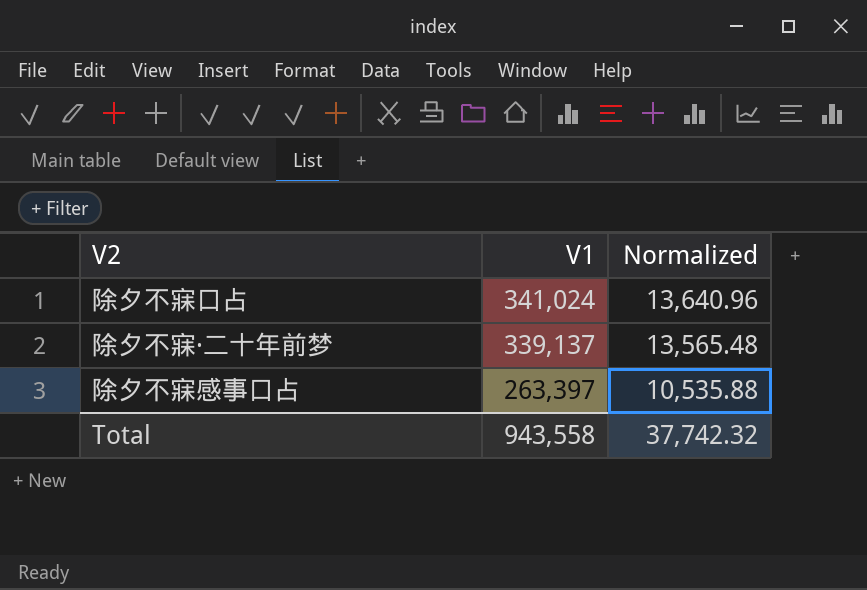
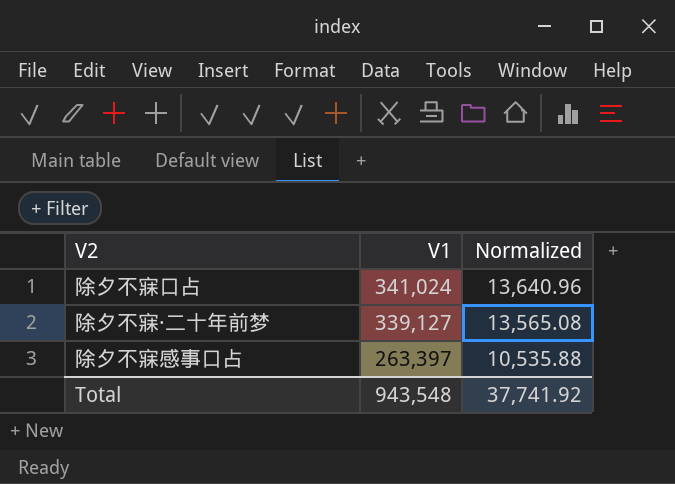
除夕不寐·二十年前梦 | V1: 339,137 -> 339,127
除夕不寐·二十年前梦 | Normalized: 13,565.48 -> 13,565.08
Total | V1: 943,558 -> 943,548
Total | Normalized: 37,742.32 -> 37,741.92

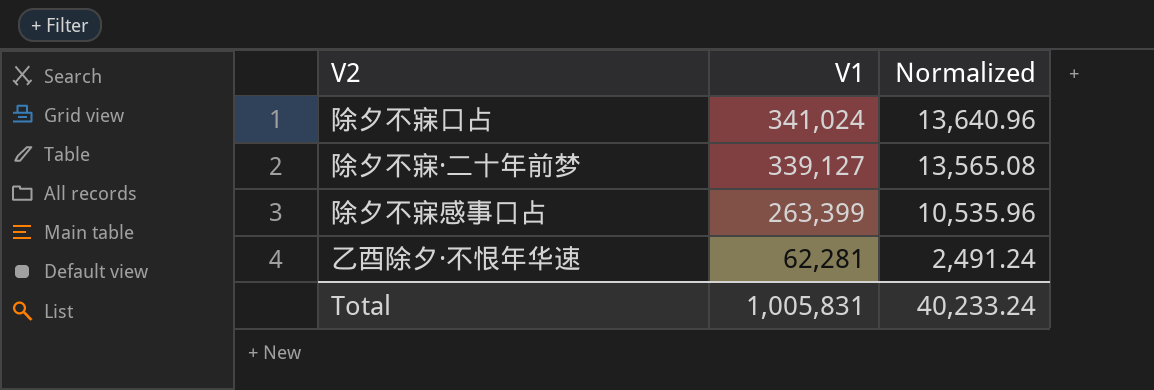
除夕不寐感事口占 | V1: 263,397 -> 263,399
除夕不寐感事口占 | Normalized: 10,535.88 -> 10,535.96
row 乙酉除夕·不恨年华速: none -> 62,281 | 2,491.24
Total | V1: 943,548 -> 1,005,831
Total | Normalized: 37,741.92 -> 40,233.24

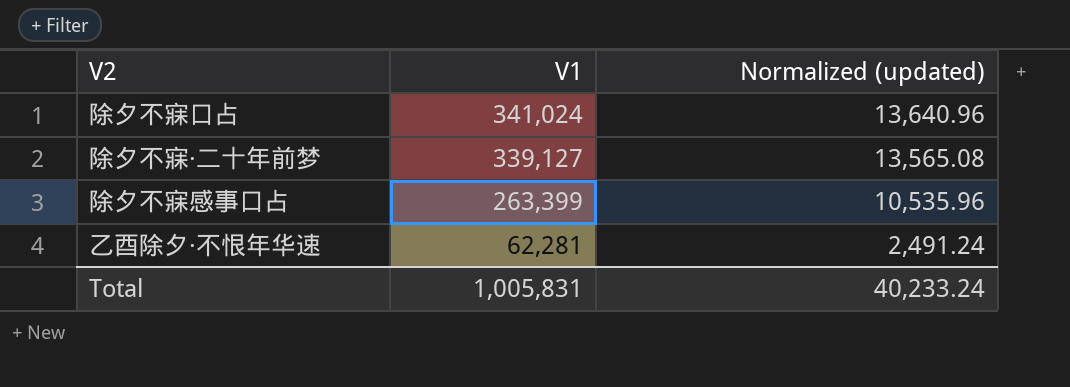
column name: Normalized -> Normalized (updated)

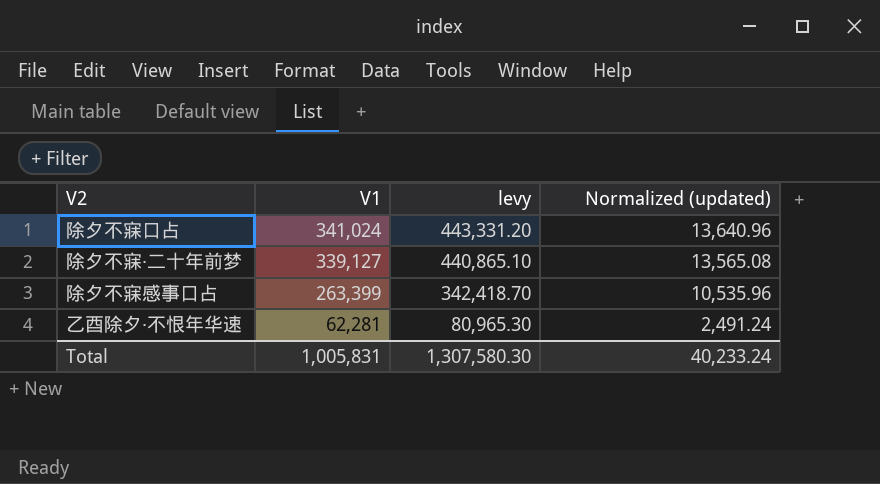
column levy | formula: none -> [V1] * 1.3

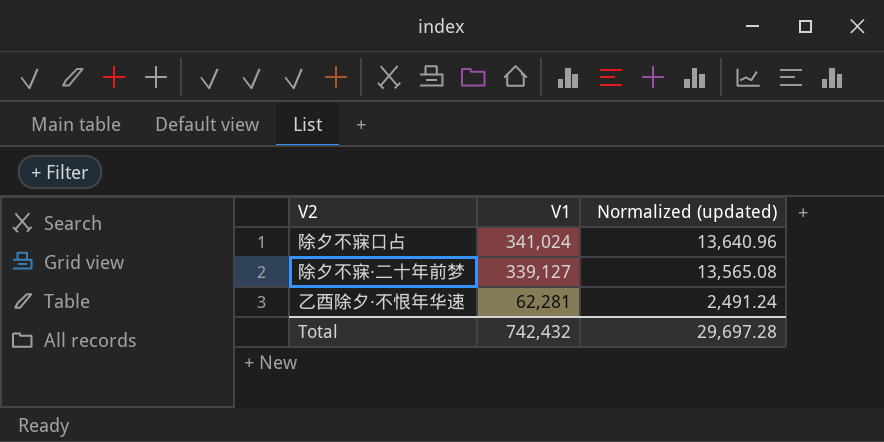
column levy | formula: [V1] * 1.3 -> none
row 除夕不寐感事口占: 263,399 | 342,418.70 | 10,535.96 -> none
Total | V1: 1,005,831 -> 742,432
Total | Normalized (updated): 40,233.24 -> 29,697.28

